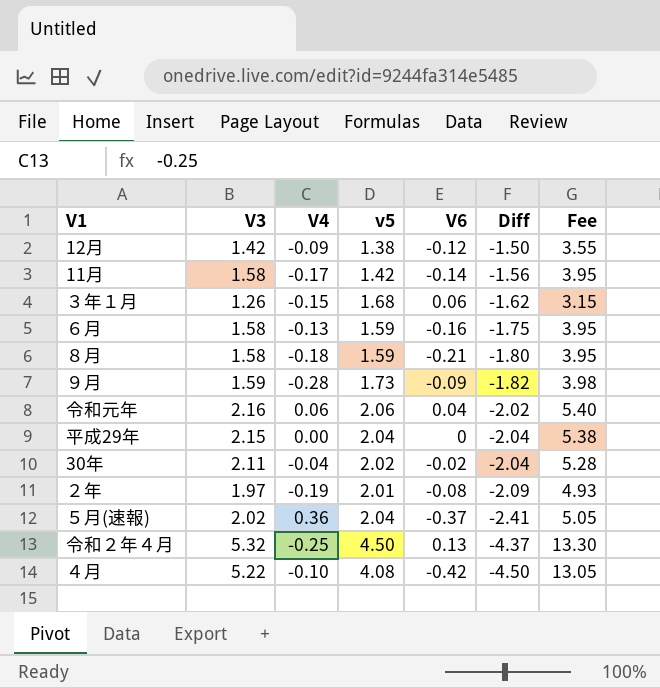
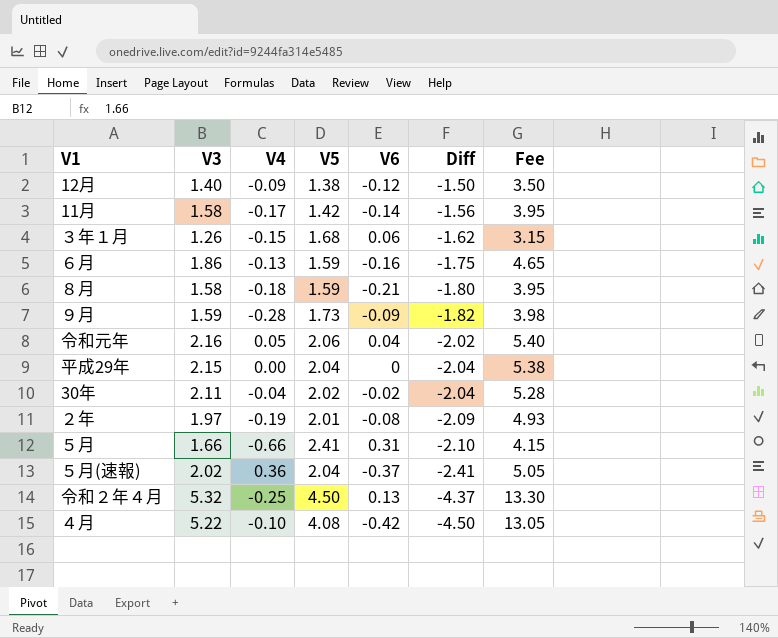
column name: v5 -> V5
12月 | V3: 1.42 -> 1.40
12月 | Fee: 3.55 -> 3.50
６月 | V3: 1.58 -> 1.86
６月 | Fee: 3.95 -> 4.65
令和元年 | V4: 0.06 -> 0.05
row ５月: none -> 1.66 | -0.66 | 2.41 | 0.31 | -2.10 | 4.15

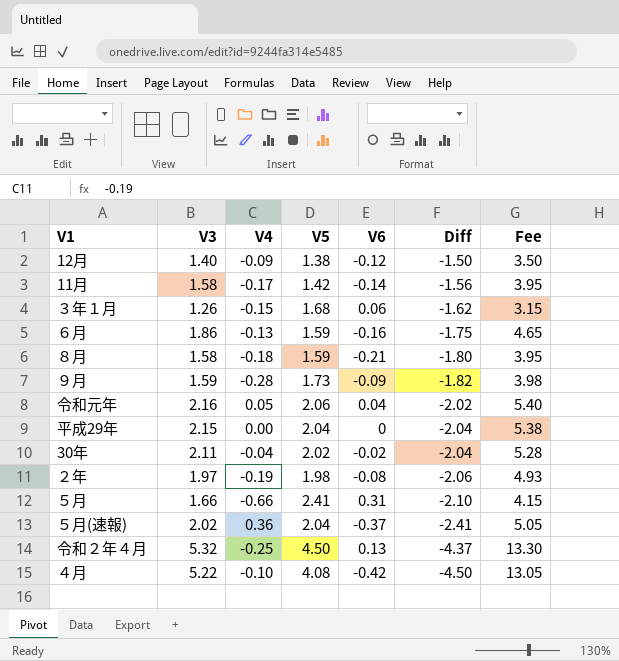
２年 | V5: 2.01 -> 1.98
２年 | Diff: -2.09 -> -2.06

